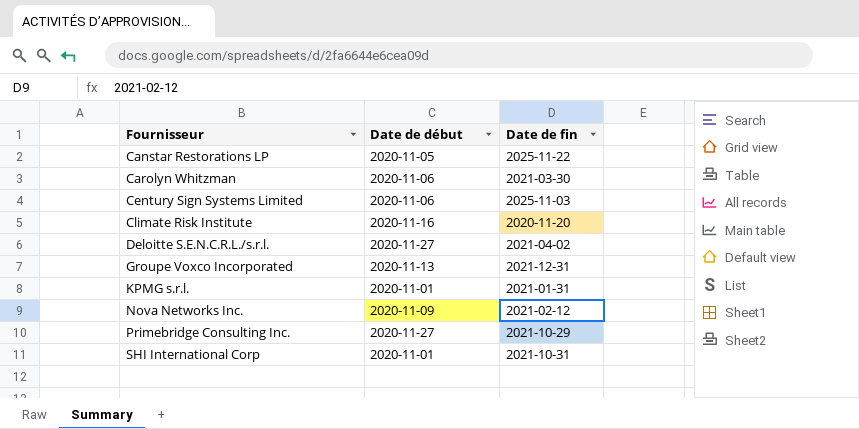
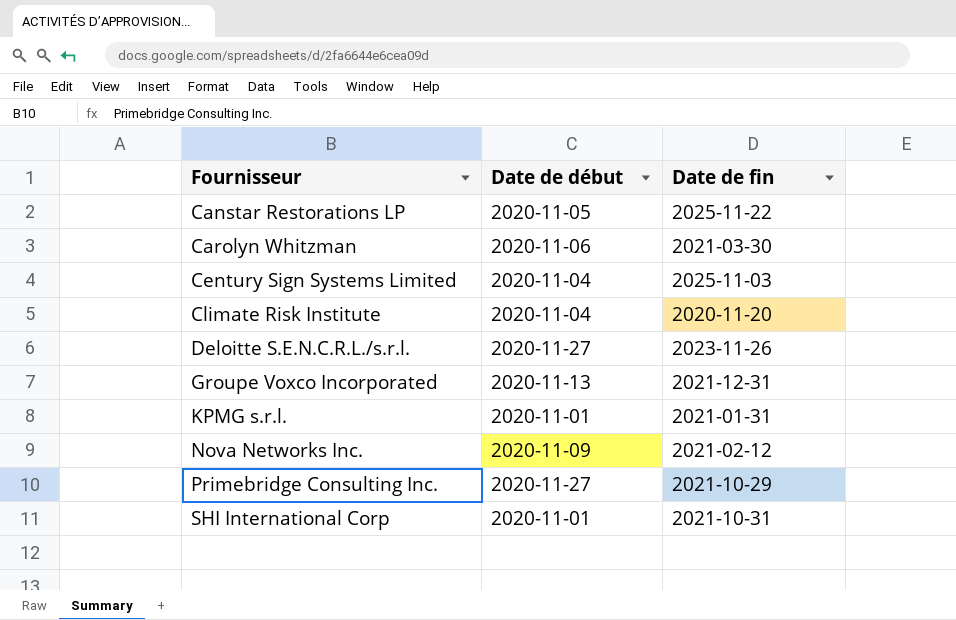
Century Sign Systems Limited | Date de début: 2020-11-06 -> 2020-11-04
Climate Risk Institute | Date de début: 2020-11-16 -> 2020-11-04
Deloitte S.E.N.C.R.L./s.r.l. | Date de fin: 2021-04-02 -> 2023-11-26

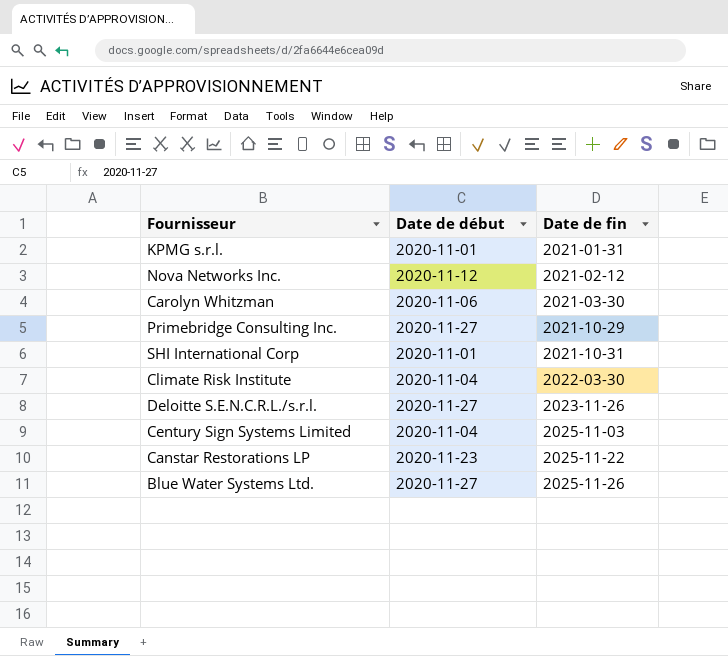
row order: Fournisseur ascending -> Date de fin ascending
row Groupe Voxco Incorporated: 2020-11-13 | 2021-12-31 -> none
Nova Networks Inc. | Date de début: 2020-11-09 -> 2020-11-12
Climate Risk Institute | Date de fin: 2020-11-20 -> 2022-03-30
Canstar Restorations LP | Date de début: 2020-11-05 -> 2020-11-23
row Blue Water Systems Ltd.: none -> 2020-11-27 | 2025-11-26

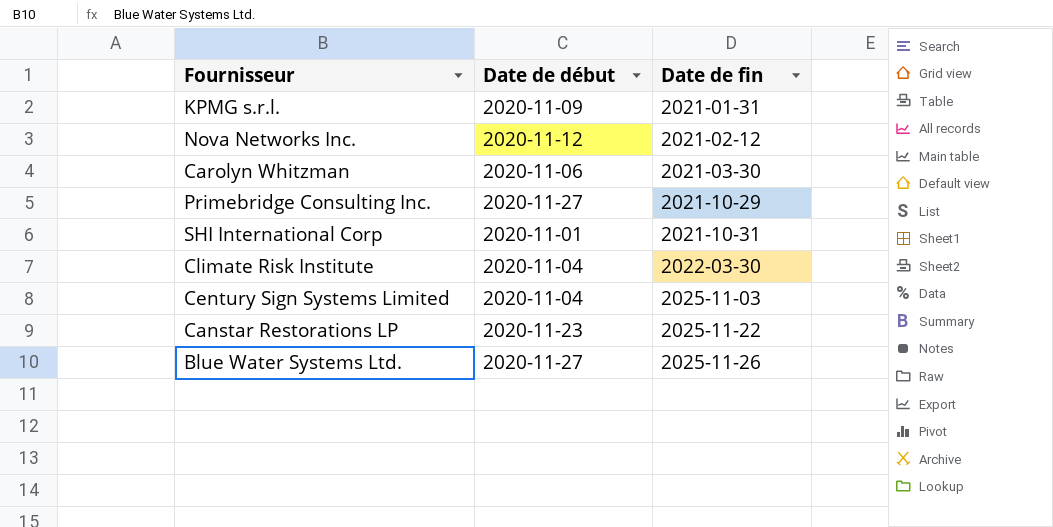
row Deloitte S.E.N.C.R.L./s.r.l.: 2020-11-27 | 2023-11-26 -> none
KPMG s.r.l. | Date de début: 2020-11-01 -> 2020-11-09

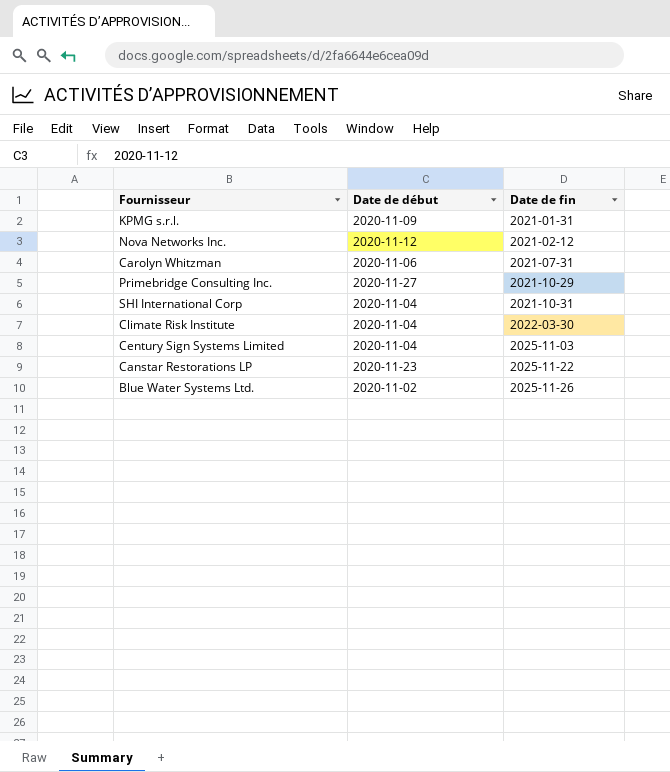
Carolyn Whitzman | Date de fin: 2021-03-30 -> 2021-07-31
SHI International Corp | Date de début: 2020-11-01 -> 2020-11-04
Blue Water Systems Ltd. | Date de début: 2020-11-27 -> 2020-11-02

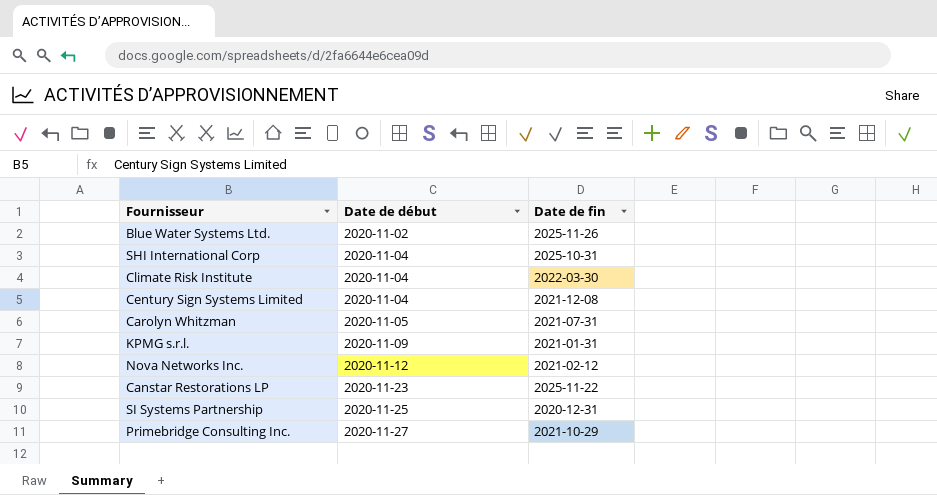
row order: Date de fin ascending -> Date de début ascending
SHI International Corp | Date de fin: 2021-10-31 -> 2025-10-31
Century Sign Systems Limited | Date de fin: 2025-11-03 -> 2021-12-08
Carolyn Whitzman | Date de début: 2020-11-06 -> 2020-11-05
row SI Systems Partnership: none -> 2020-11-25 | 2020-12-31

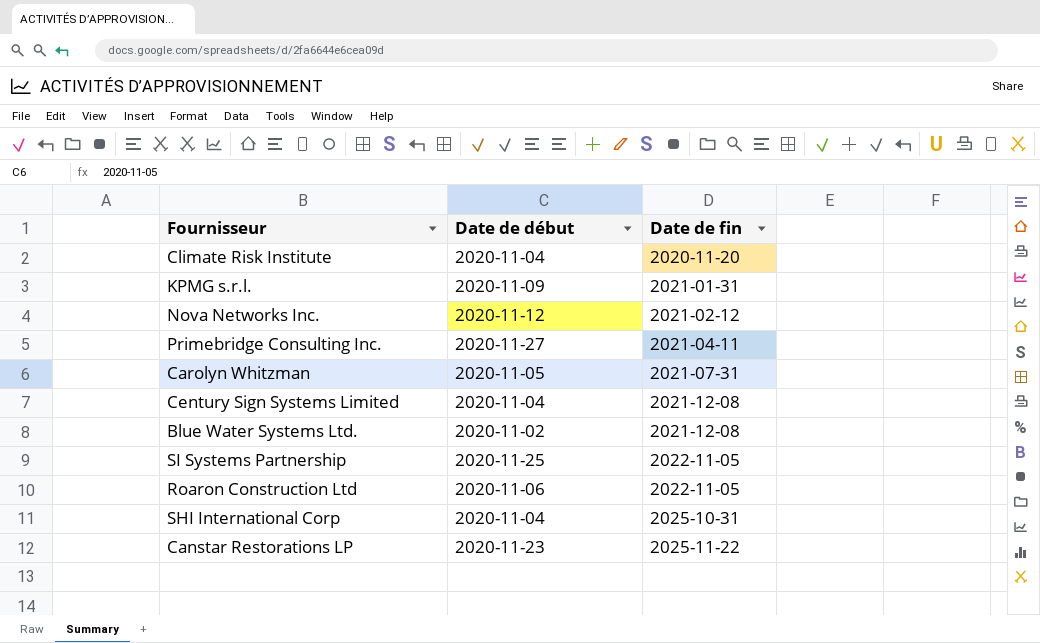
row order: Date de début ascending -> Date de fin ascending
Climate Risk Institute | Date de fin: 2022-03-30 -> 2020-11-20
Primebridge Consulting Inc. | Date de fin: 2021-10-29 -> 2021-04-11
Blue Water Systems Ltd. | Date de fin: 2025-11-26 -> 2021-12-08
SI Systems Partnership | Date de fin: 2020-12-31 -> 2022-11-05
row Roaron Construction Ltd: none -> 2020-11-06 | 2022-11-05

